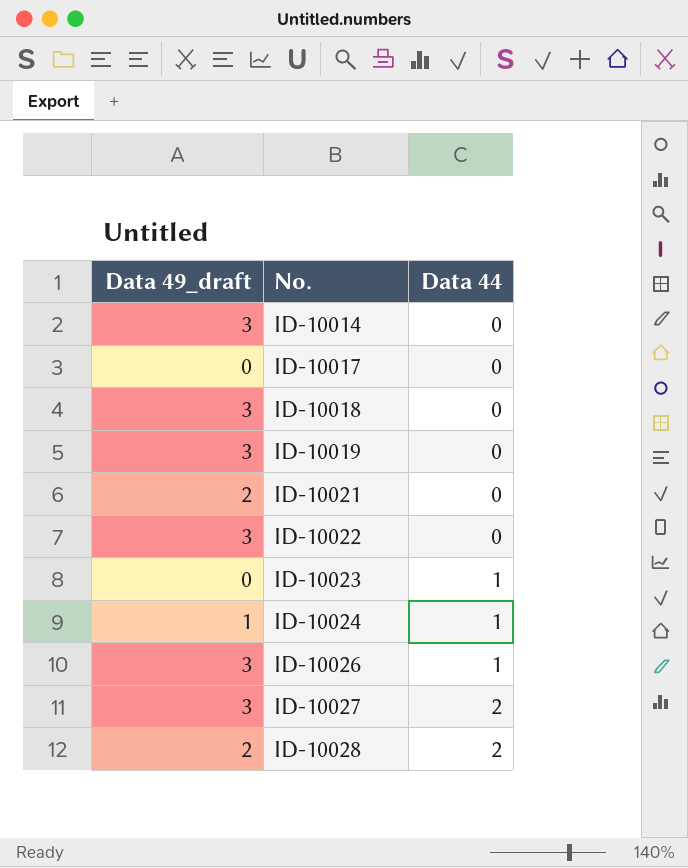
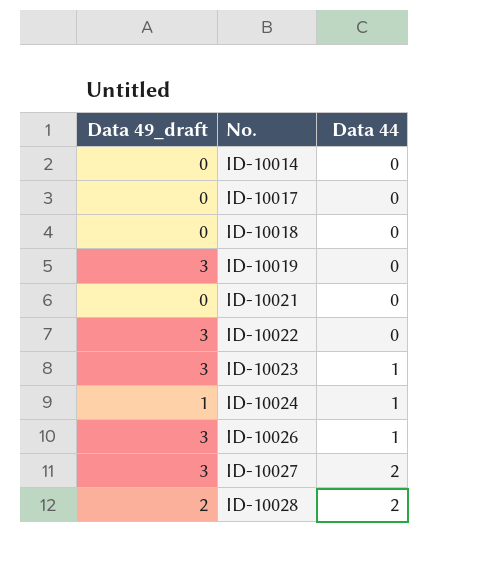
ID-10014 | Data 49_draft: 3 -> 0
ID-10018 | Data 49_draft: 3 -> 0
ID-10021 | Data 49_draft: 2 -> 0
ID-10023 | Data 49_draft: 0 -> 3

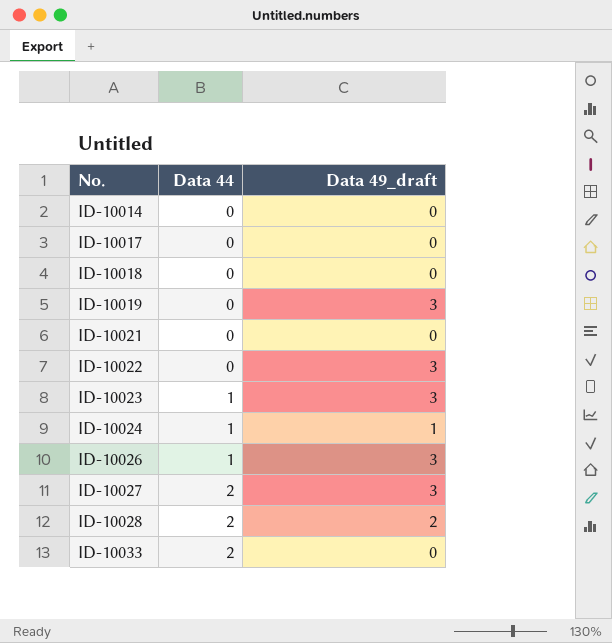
column Data 49_draft | position: 1 -> 3
row ID-10033: none -> 2 | 0

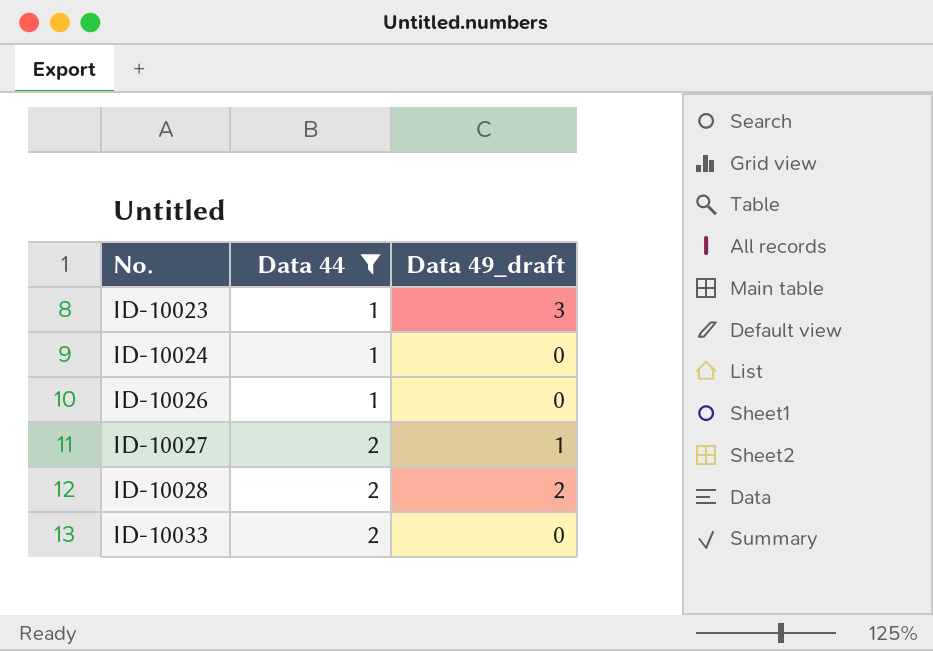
filter: none -> Data 44 != 0
ID-10024 | Data 49_draft: 1 -> 0
ID-10026 | Data 49_draft: 3 -> 0
ID-10027 | Data 49_draft: 3 -> 1

